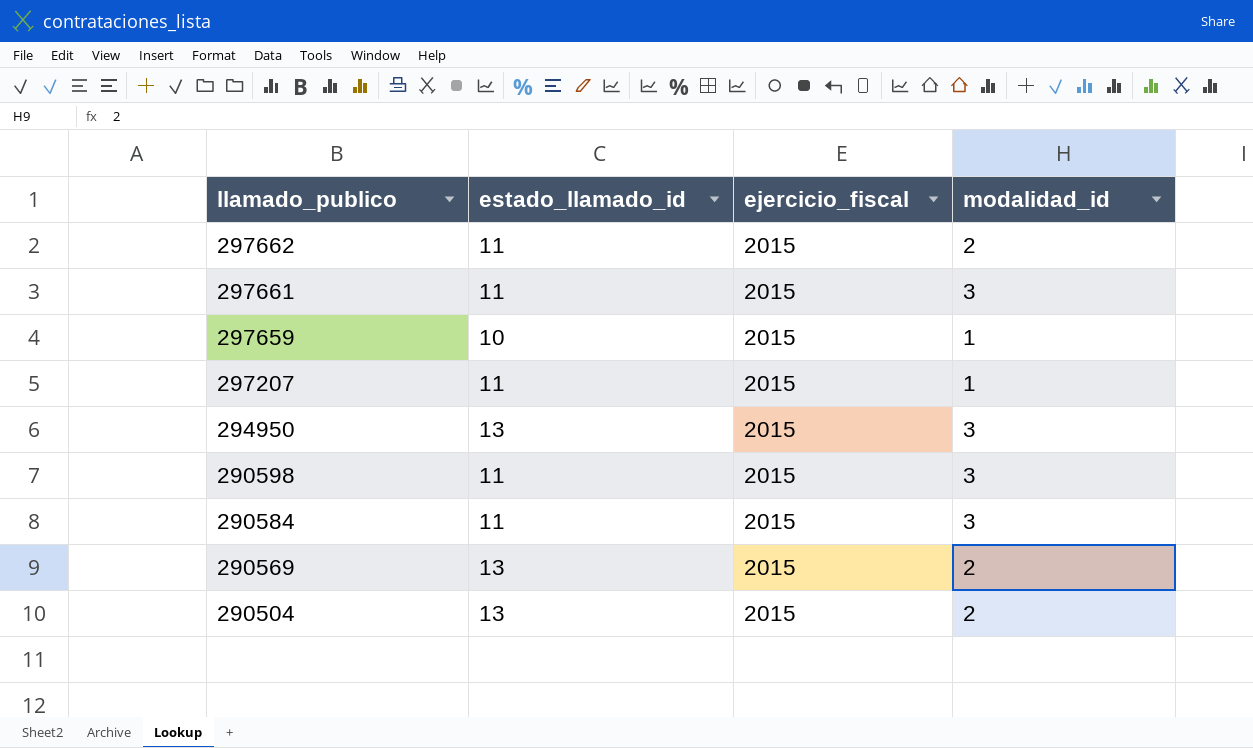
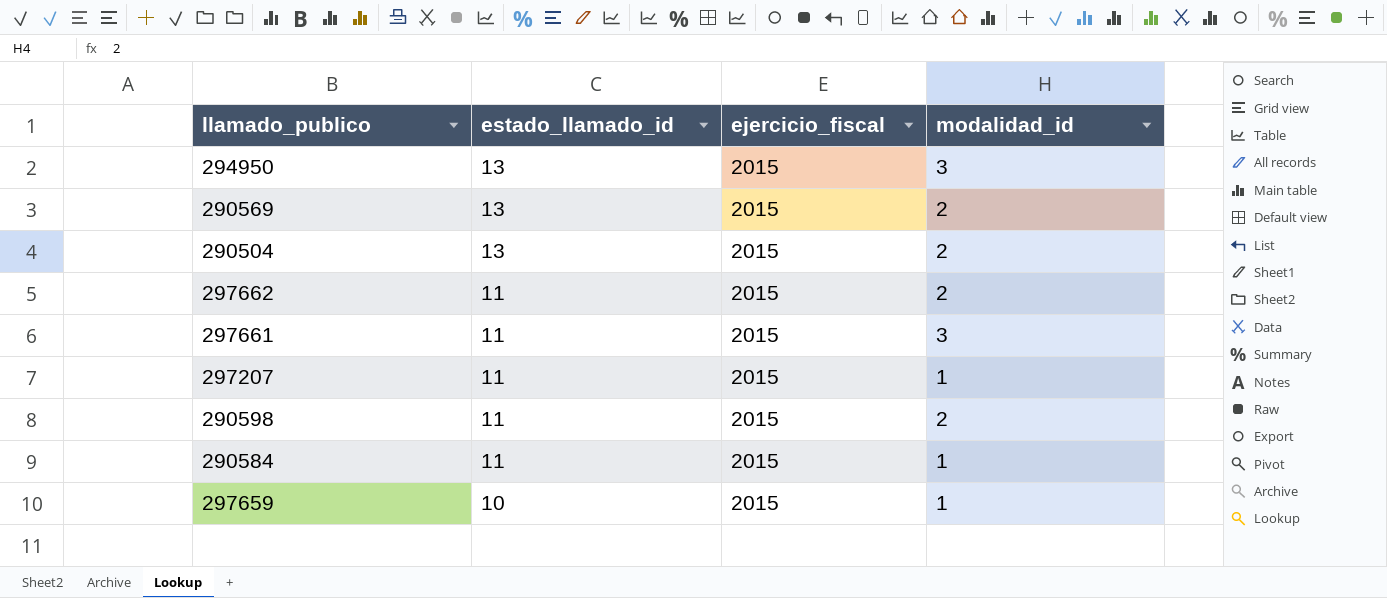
row order: llamado_publico descending -> estado_llamado_id descending
290598 | modalidad_id: 3 -> 2
290584 | modalidad_id: 3 -> 1

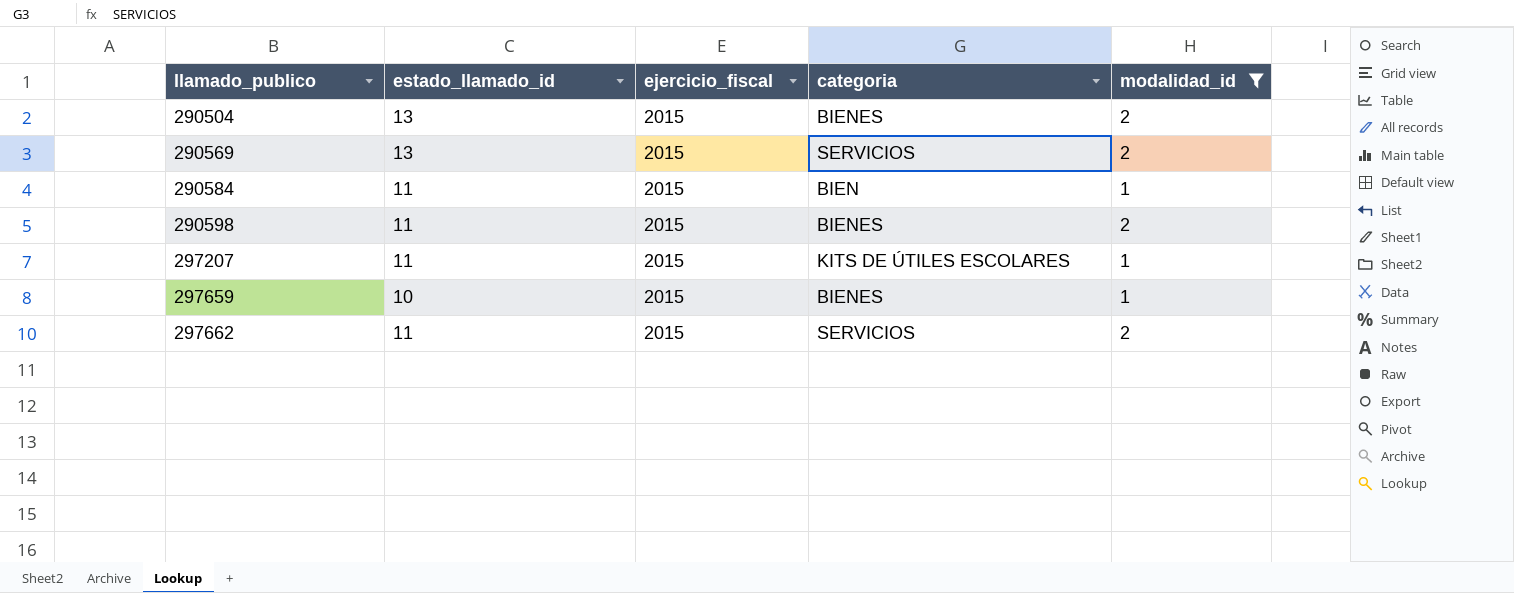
filter: none -> modalidad_id != 3
row order: estado_llamado_id descending -> llamado_publico ascending
column categoria | position: none -> 4

